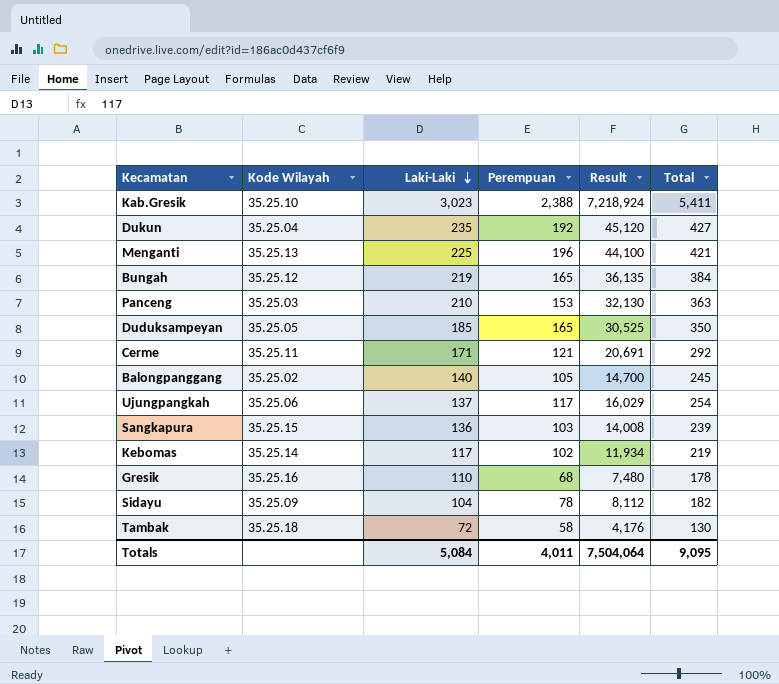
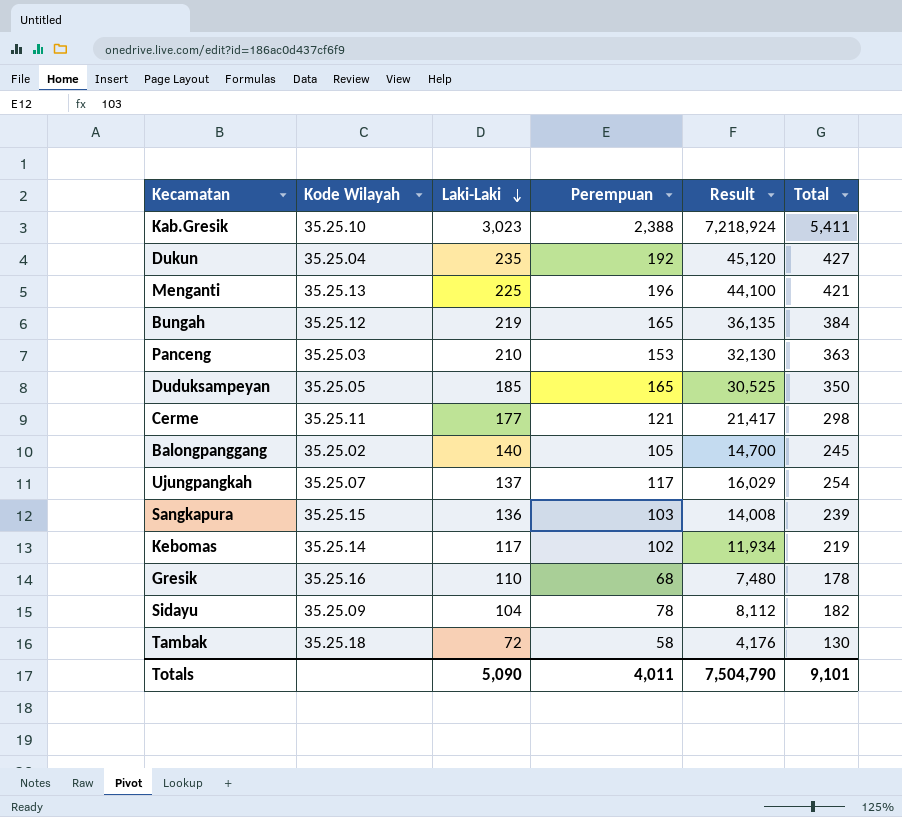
Cerme | Laki-Laki: 171 -> 177
Cerme | Result: 20,691 -> 21,417
Cerme | Total: 292 -> 298
Ujungpangkah | Kode Wilayah: 35.25.06 -> 35.25.07
Totals | Laki-Laki: 5,084 -> 5,090
Totals | Result: 7,504,064 -> 7,504,790
Totals | Total: 9,095 -> 9,101

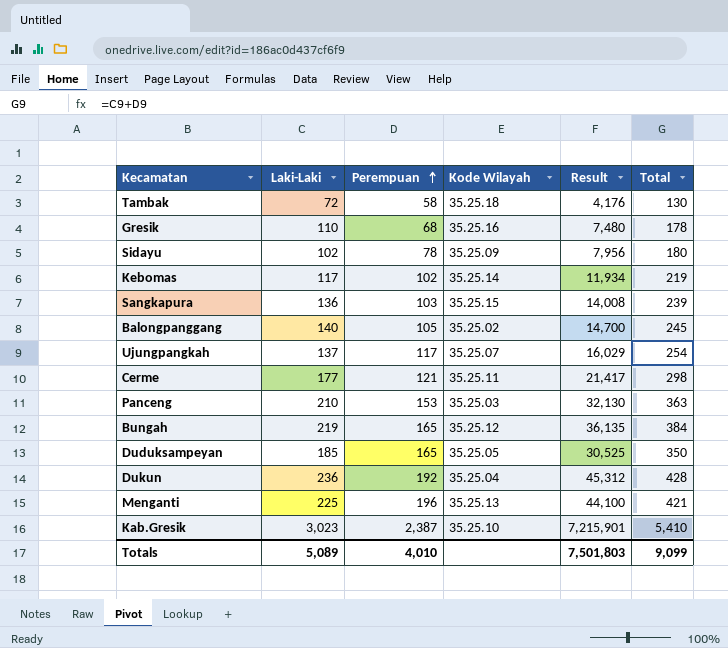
row order: Laki-Laki descending -> Perempuan ascending
column Kode Wilayah | position: 2 -> 4
Sidayu | Laki-Laki: 104 -> 102
Sidayu | Result: 8,112 -> 7,956
Sidayu | Total: 182 -> 180
Dukun | Laki-Laki: 235 -> 236
Dukun | Result: 45,120 -> 45,312
Dukun | Total: 427 -> 428
Kab.Gresik | Perempuan: 2,388 -> 2,387
Kab.Gresik | Result: 7,218,924 -> 7,215,901
Kab.Gresik | Total: 5,411 -> 5,410
Totals | Laki-Laki: 5,090 -> 5,089
Totals | Perempuan: 4,011 -> 4,010
Totals | Result: 7,504,790 -> 7,501,803
Totals | Total: 9,101 -> 9,099

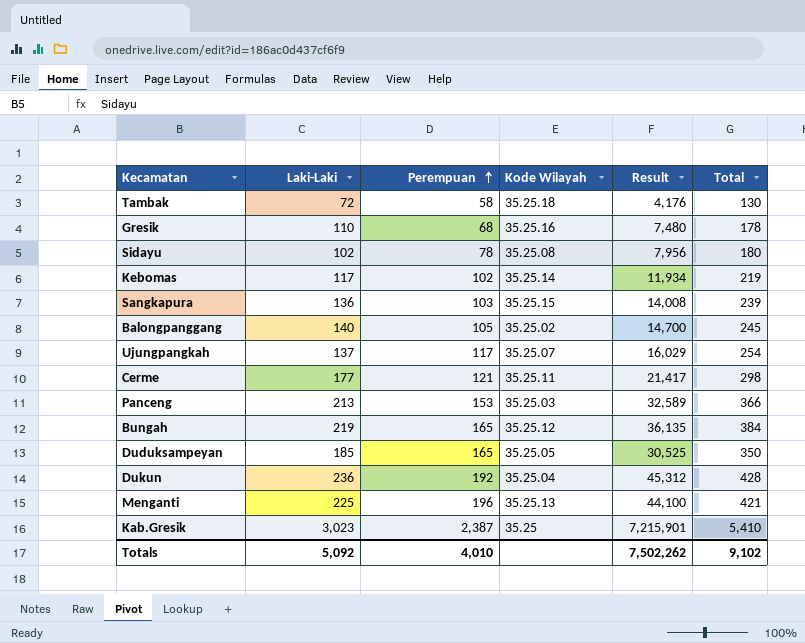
Sidayu | Kode Wilayah: 35.25.09 -> 35.25.08
Panceng | Laki-Laki: 210 -> 213
Panceng | Result: 32,130 -> 32,589
Panceng | Total: 363 -> 366
Kab.Gresik | Kode Wilayah: 35.25.10 -> 35.25
Totals | Laki-Laki: 5,089 -> 5,092
Totals | Result: 7,501,803 -> 7,502,262
Totals | Total: 9,099 -> 9,102

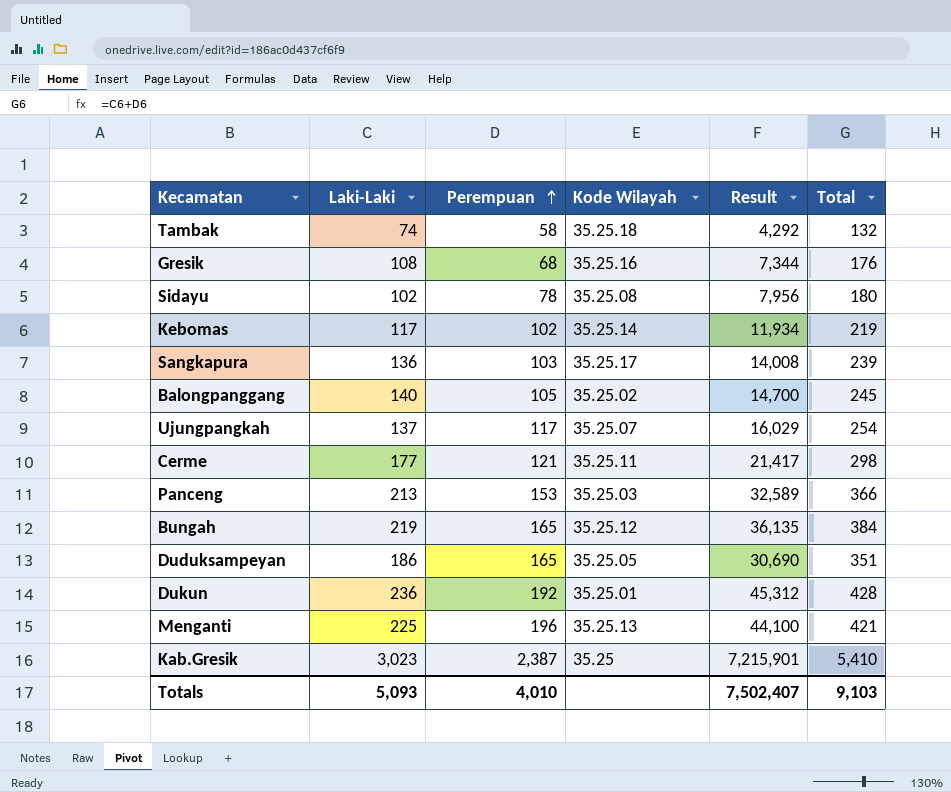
Tambak | Laki-Laki: 72 -> 74
Tambak | Result: 4,176 -> 4,292
Tambak | Total: 130 -> 132
Gresik | Laki-Laki: 110 -> 108
Gresik | Result: 7,480 -> 7,344
Gresik | Total: 178 -> 176
Sangkapura | Kode Wilayah: 35.25.15 -> 35.25.17
Duduksampeyan | Laki-Laki: 185 -> 186
Duduksampeyan | Result: 30,525 -> 30,690
Duduksampeyan | Total: 350 -> 351
Dukun | Kode Wilayah: 35.25.04 -> 35.25.01
Totals | Laki-Laki: 5,092 -> 5,093
Totals | Result: 7,502,262 -> 7,502,407
Totals | Total: 9,102 -> 9,103

